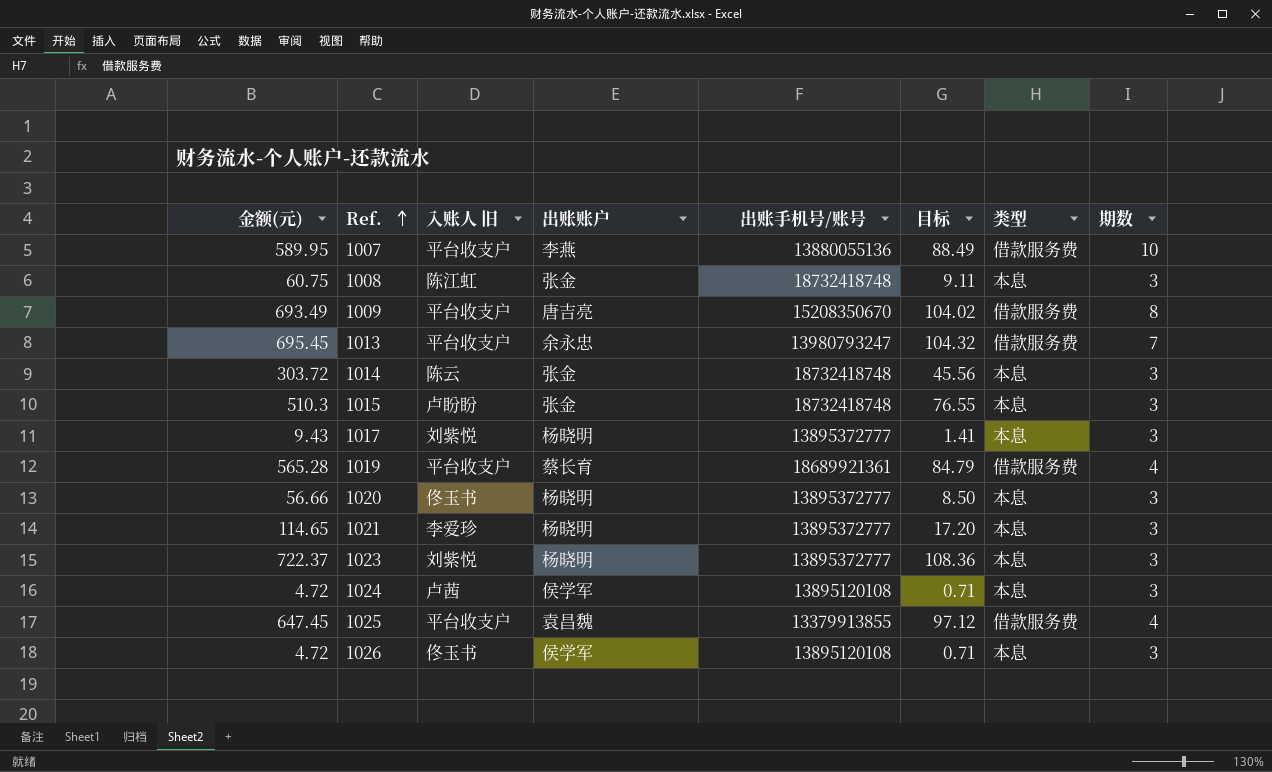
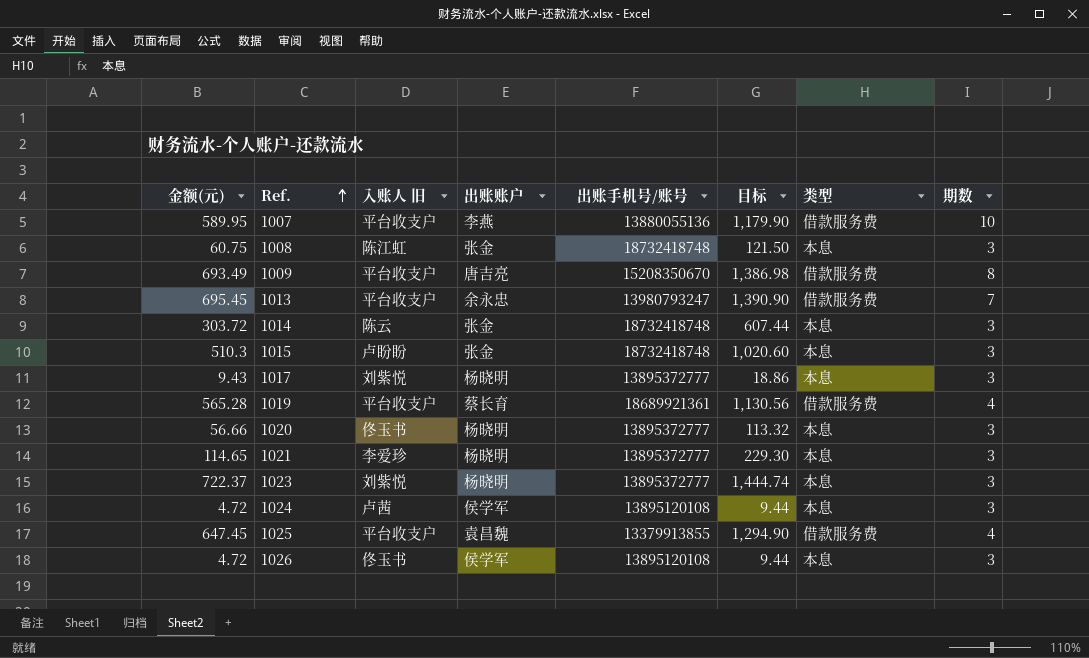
column 目标 | formula: [金额(元)] * 0.15 -> [金额(元)] * 2

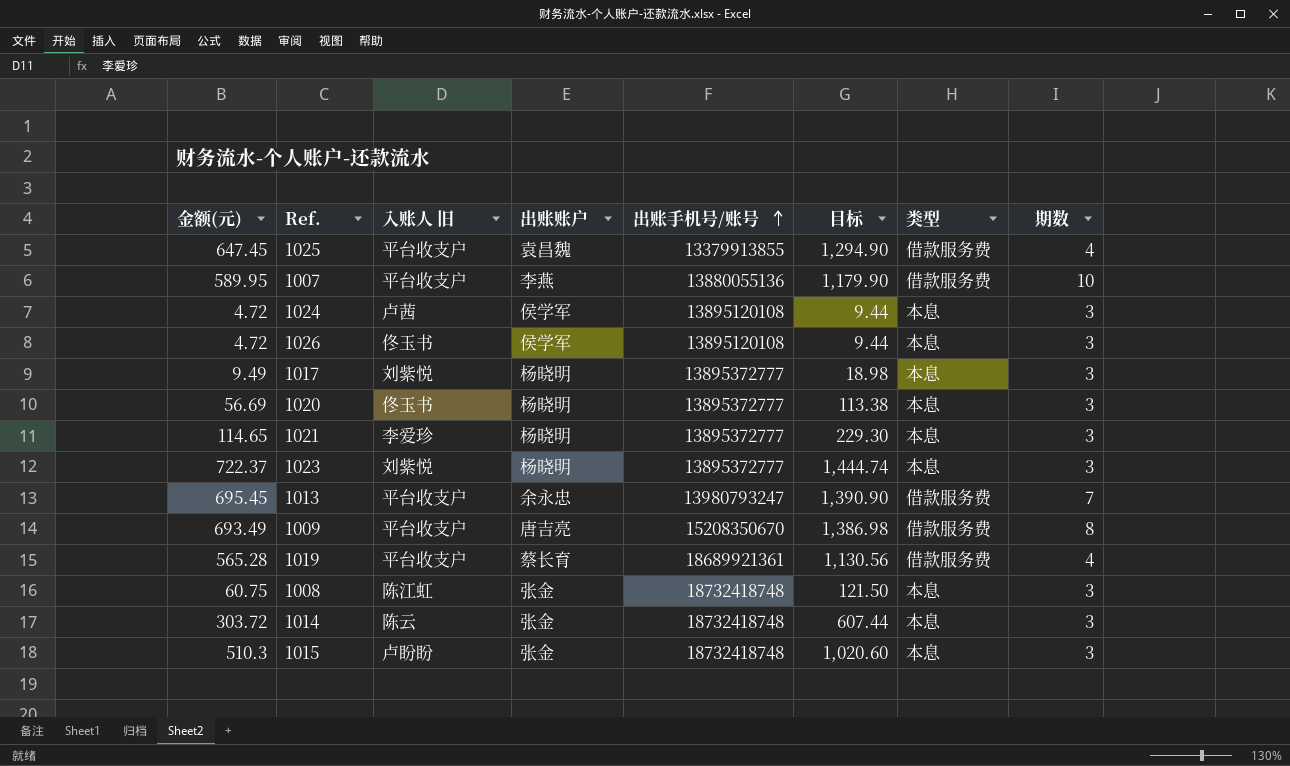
row order: Ref. ascending -> 出账手机号/账号 ascending
1017 | 金额(元): 9.43 -> 9.49
1017 | 目标: 18.86 -> 18.98
1020 | 金额(元): 56.66 -> 56.69
1020 | 目标: 113.32 -> 113.38

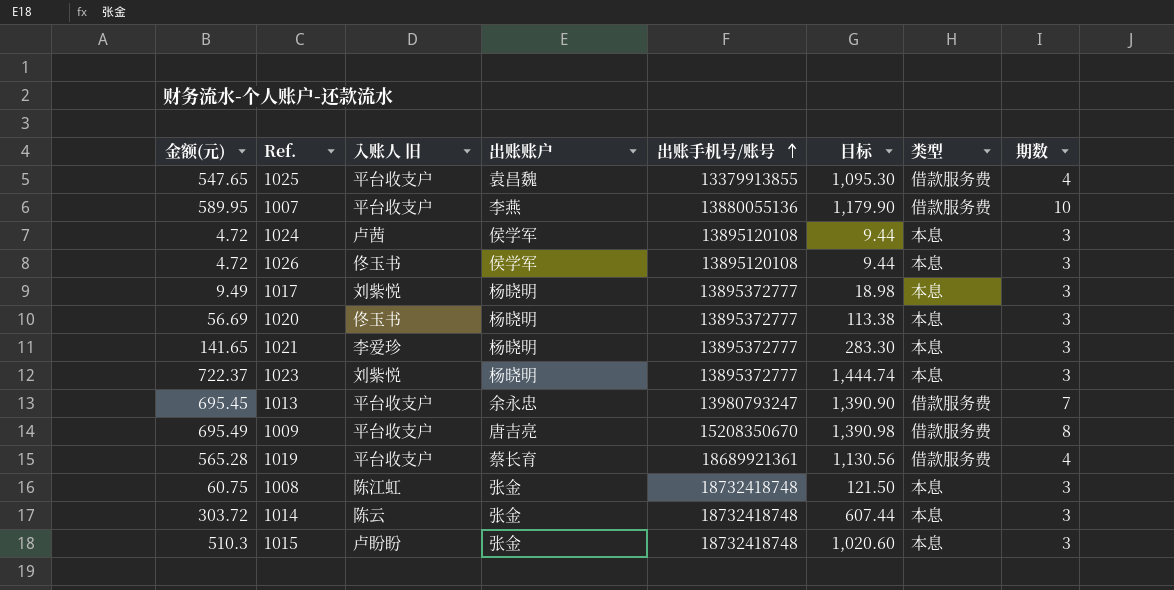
1025 | 金额(元): 647.45 -> 547.65
1025 | 目标: 1,294.90 -> 1,095.30
1021 | 金额(元): 114.65 -> 141.65
1021 | 目标: 229.30 -> 283.30
1009 | 金额(元): 693.49 -> 695.49
1009 | 目标: 1,386.98 -> 1,390.98

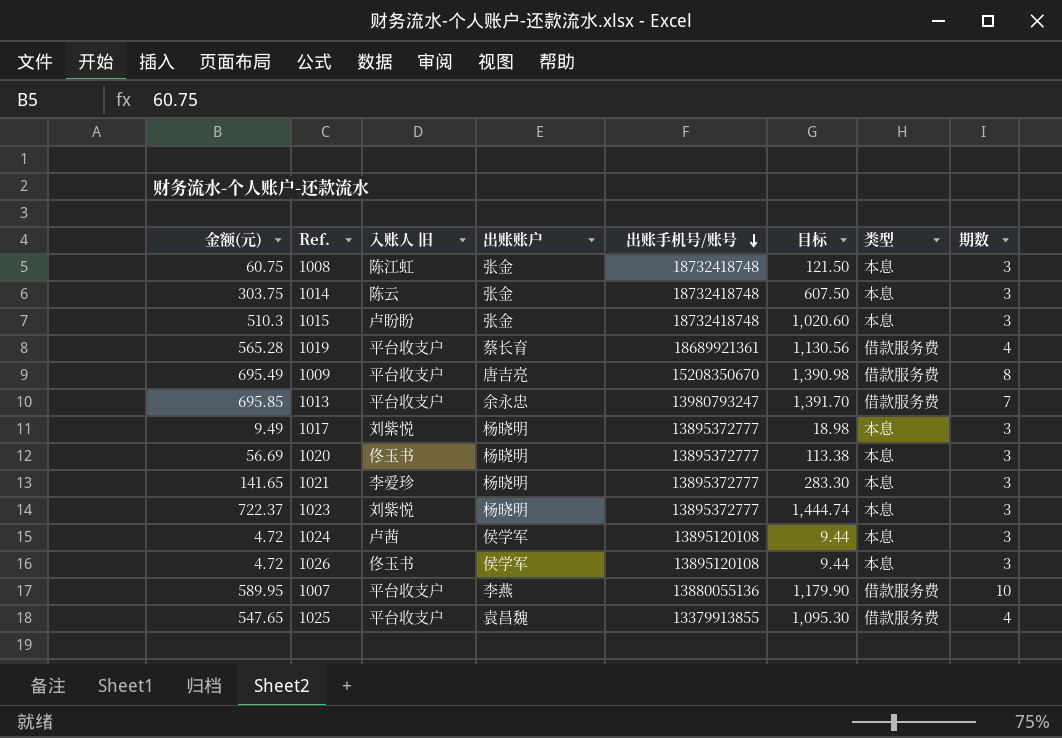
row order: 出账手机号/账号 ascending -> 出账手机号/账号 descending
1014 | 金额(元): 303.72 -> 303.75
1014 | 目标: 607.44 -> 607.50
1013 | 金额(元): 695.45 -> 695.85
1013 | 目标: 1,390.90 -> 1,391.70

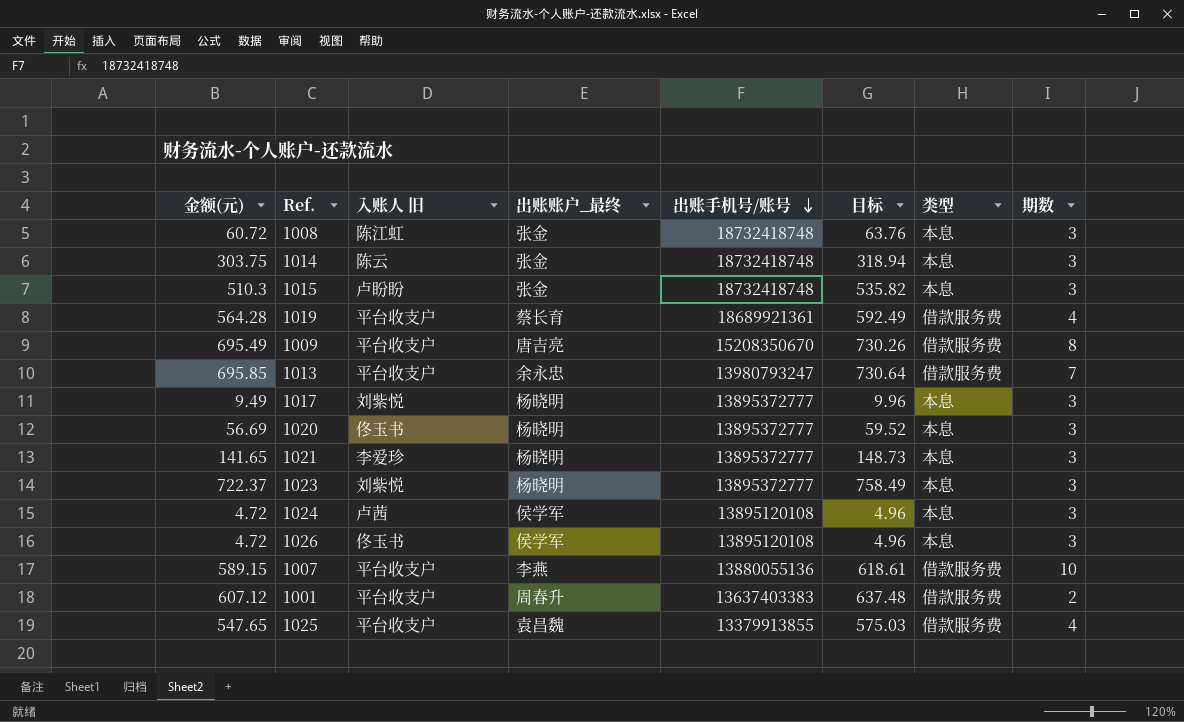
column name: 出账账户 -> 出账账户_最终
column 目标 | formula: [金额(元)] * 2 -> [金额(元)] * 1.05
1008 | 金额(元): 60.75 -> 60.72
1019 | 金额(元): 565.28 -> 564.28
1007 | 金额(元): 589.95 -> 589.15
row 1001: none -> 607.12 | 平台收支户 | 周春升 | 13637403383 | 637.48 | 借款服务费 | 2

